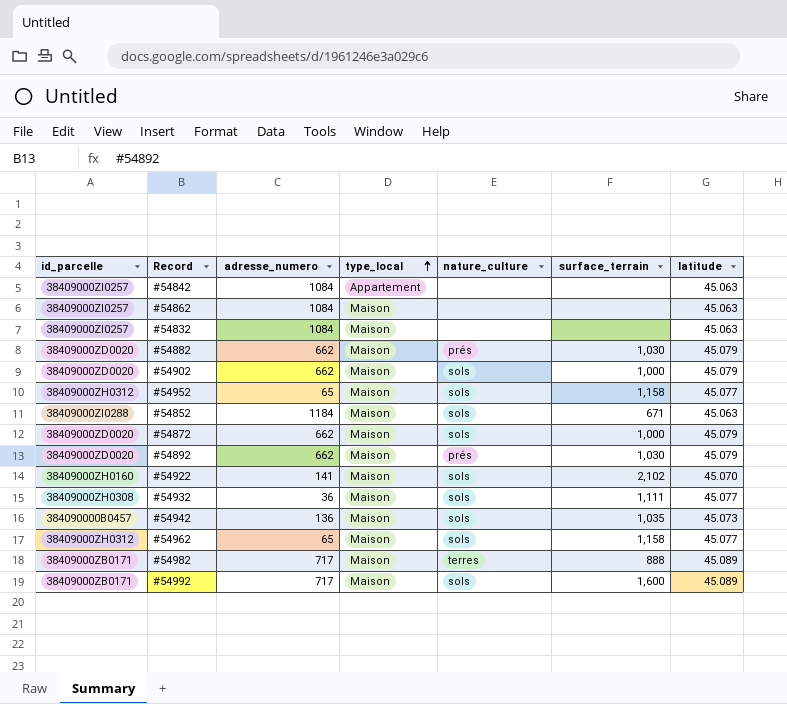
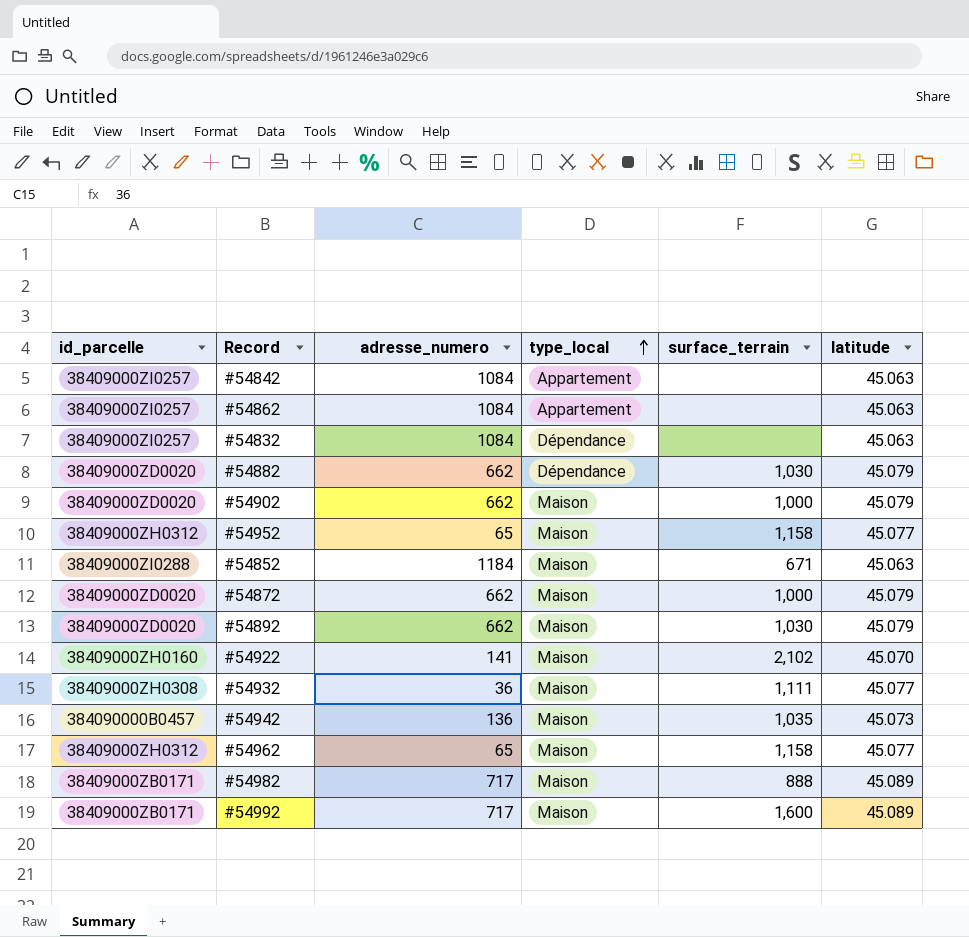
column nature_culture | position: 5 -> none
#54862 | type_local: Maison -> Appartement
#54832 | type_local: Maison -> Dépendance
#54882 | type_local: Maison -> Dépendance

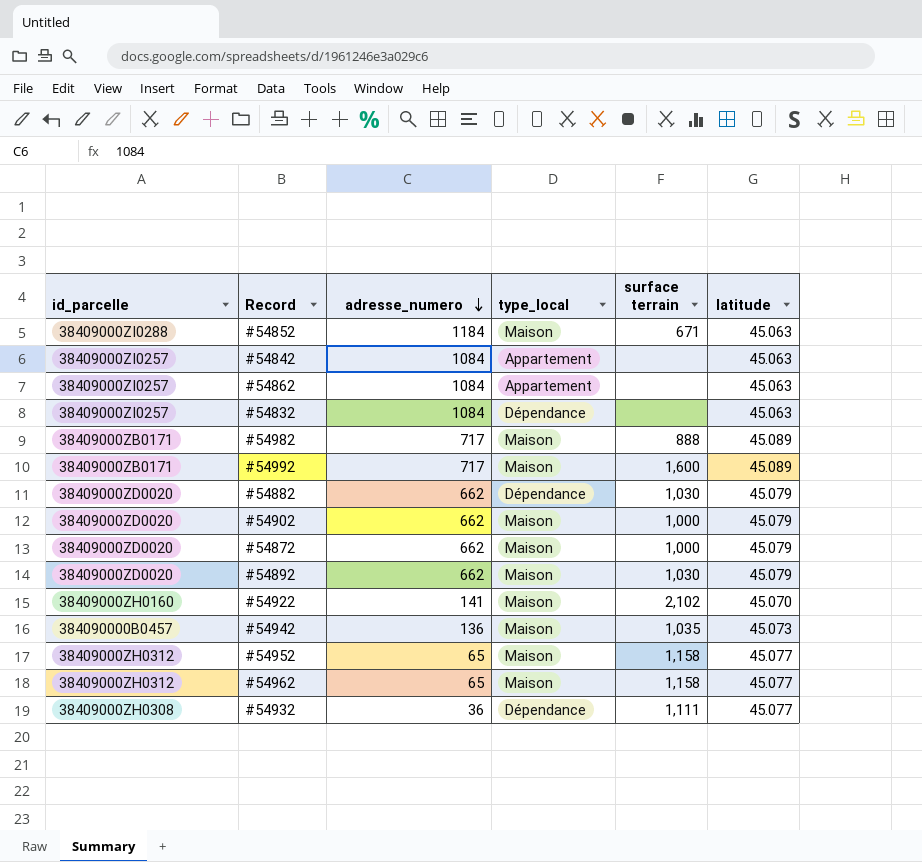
row order: type_local ascending -> adresse_numero descending
column name: surface_terrain -> surface terrain
#54932 | type_local: Maison -> Dépendance

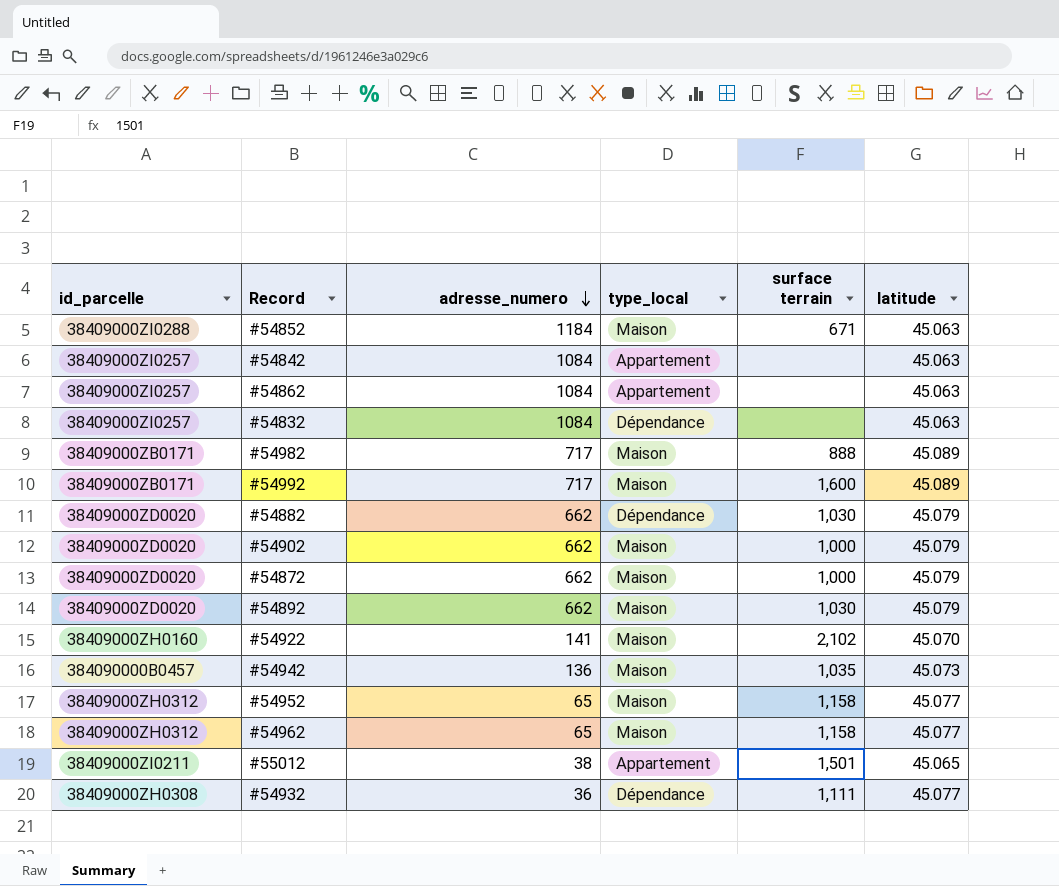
row #55012: none -> 38409000ZI0211 | 38 | Appartement | 1,501 | 45.065

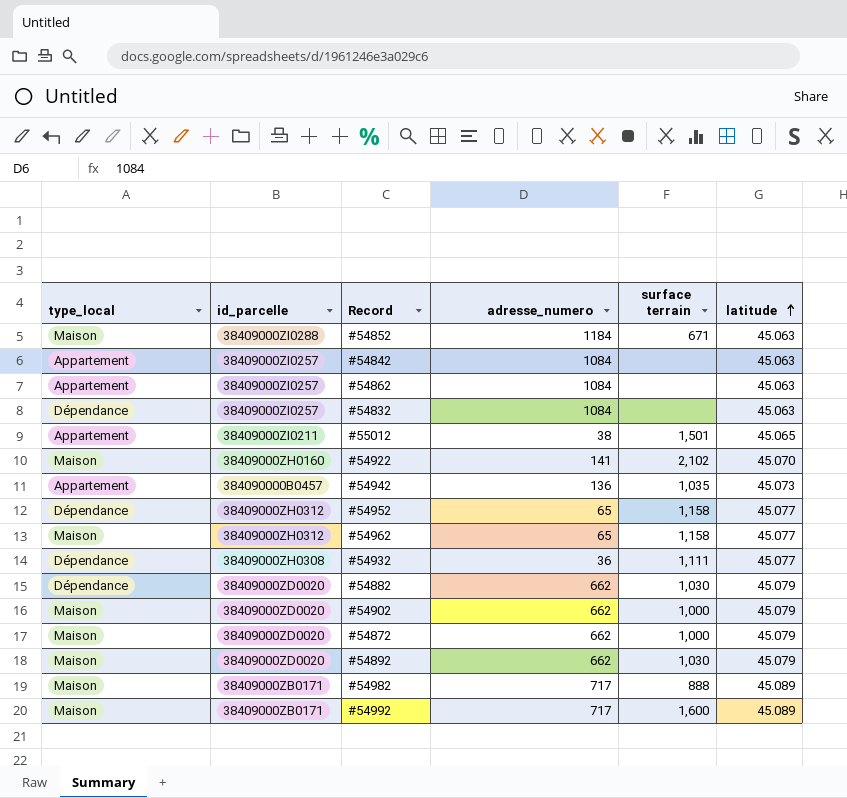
row order: adresse_numero descending -> latitude ascending
column type_local | position: 4 -> 1
#54942 | type_local: Maison -> Appartement
#54952 | type_local: Maison -> Dépendance

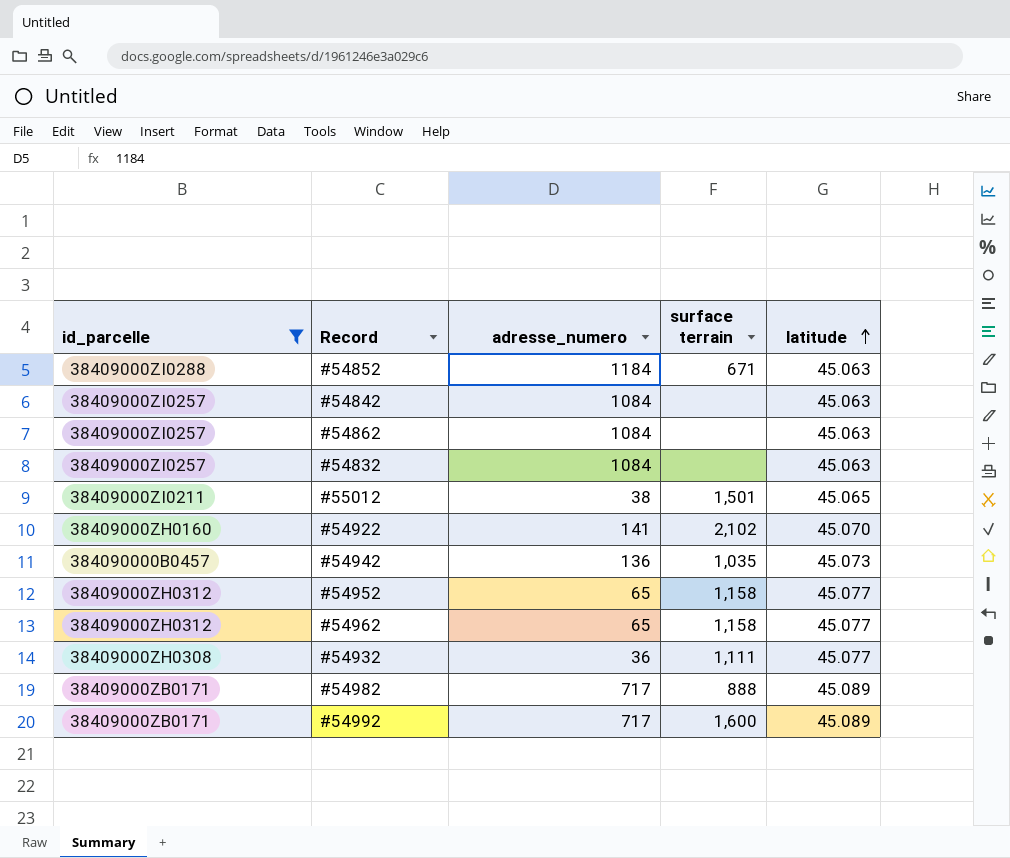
filter: none -> id_parcelle != 38409000ZD0020
column type_local | position: 1 -> none

